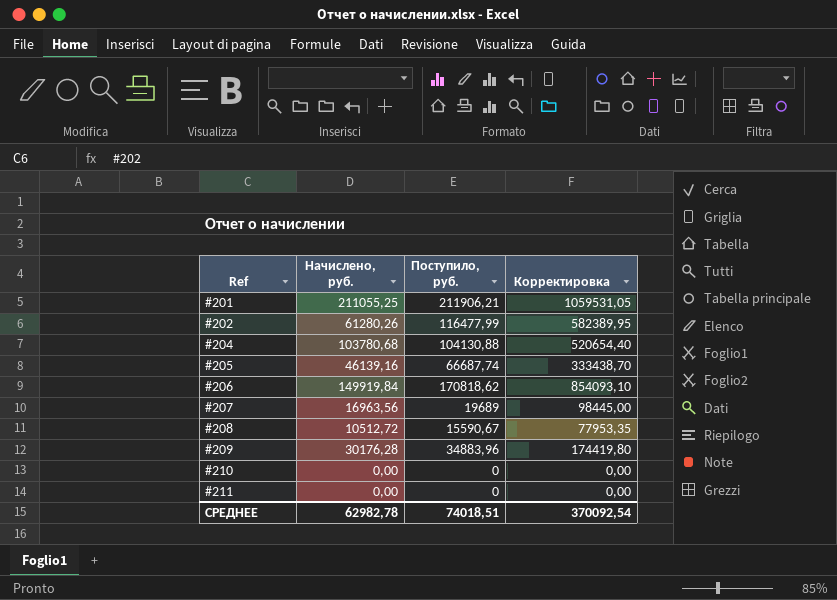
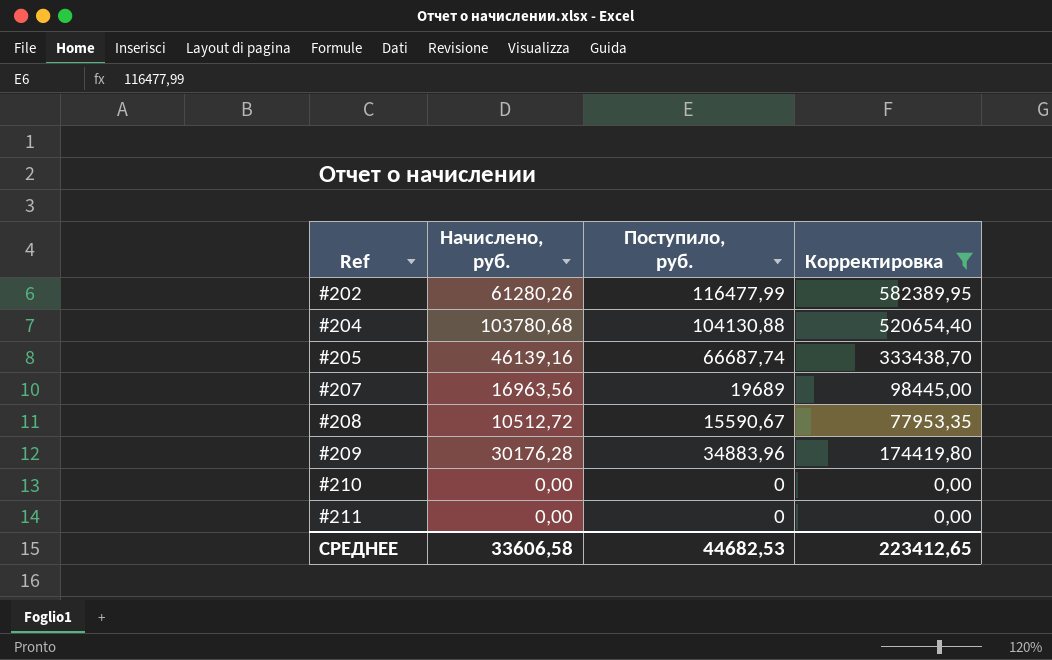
filter: none -> Корректировка <= 582389,95
СРЕДНЕЕ | Начислено, руб.: 62982,78 -> 33606,58
СРЕДНЕЕ | Поступило, руб.: 74018,51 -> 44682,53
СРЕДНЕЕ | Корректировка: 370092,54 -> 223412,65

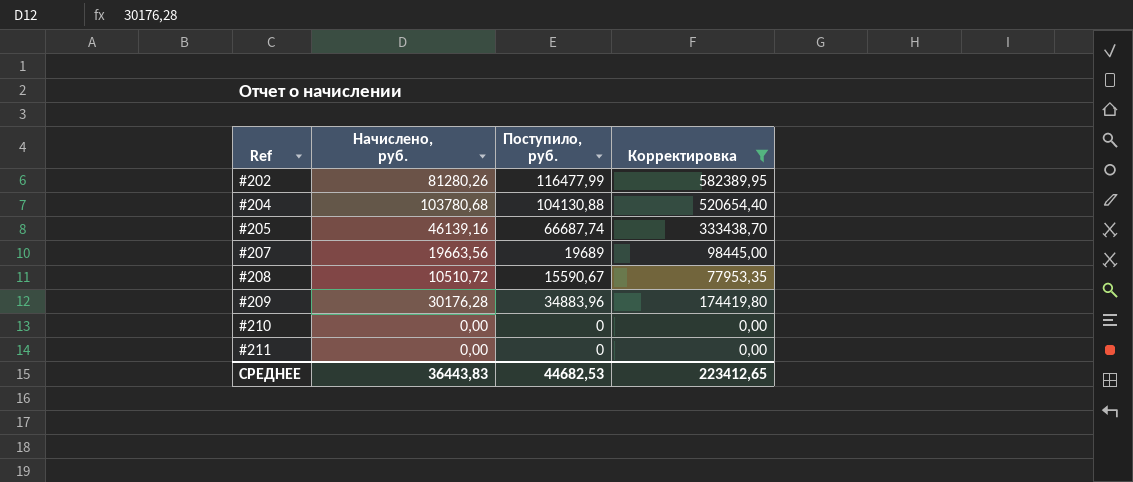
#202 | Начислено, руб.: 61280,26 -> 81280,26
#207 | Начислено, руб.: 16963,56 -> 19663,56
#208 | Начислено, руб.: 10512,72 -> 10510,72
СРЕДНЕЕ | Начислено, руб.: 33606,58 -> 36443,83

